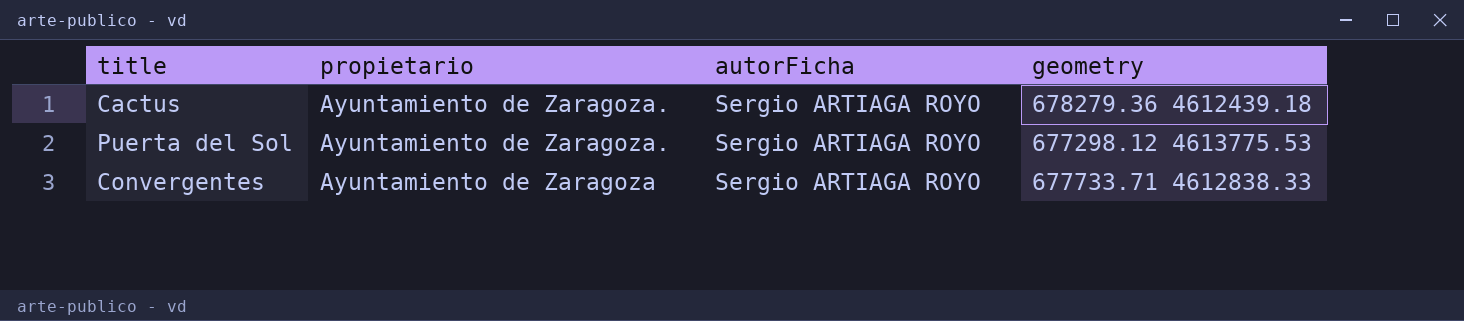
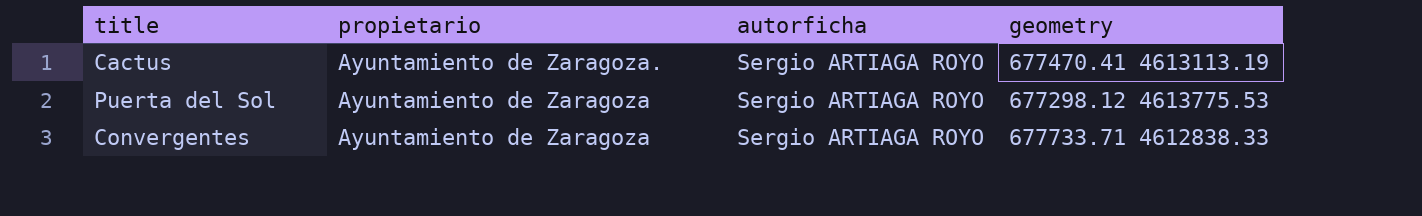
column name: autorFicha -> autorficha
Cactus | geometry: 678279.36 4612439.18 -> 677470.41 4613113.19
Puerta del Sol | propietario: Ayuntamiento de Zaragoza. -> Ayuntamiento de Zaragoza

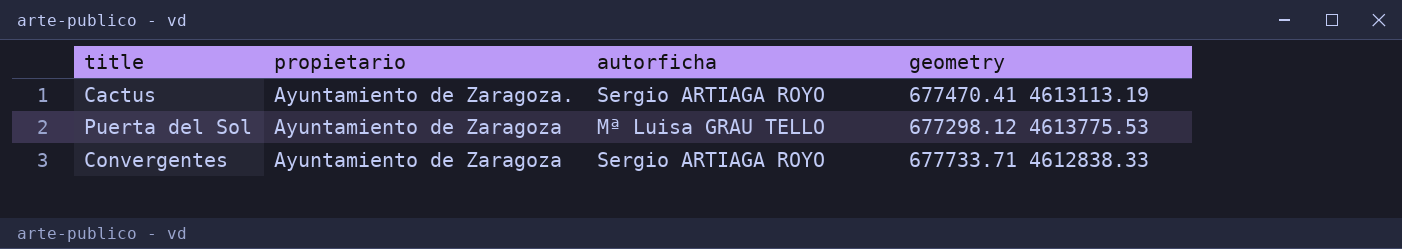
Puerta del Sol | autorficha: Sergio ARTIAGA ROYO -> Mª Luisa GRAU TELLO

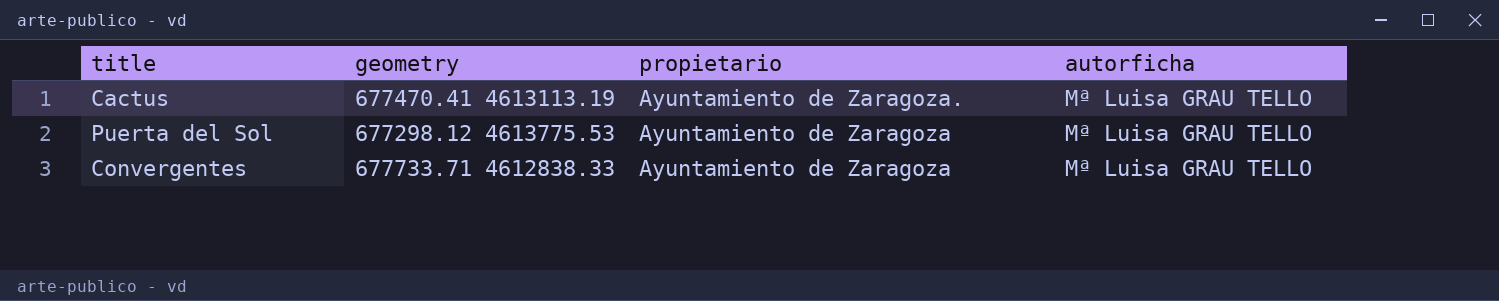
column geometry | position: 4 -> 2
Cactus | autorficha: Sergio ARTIAGA ROYO -> Mª Luisa GRAU TELLO
Convergentes | autorficha: Sergio ARTIAGA ROYO -> Mª Luisa GRAU TELLO

